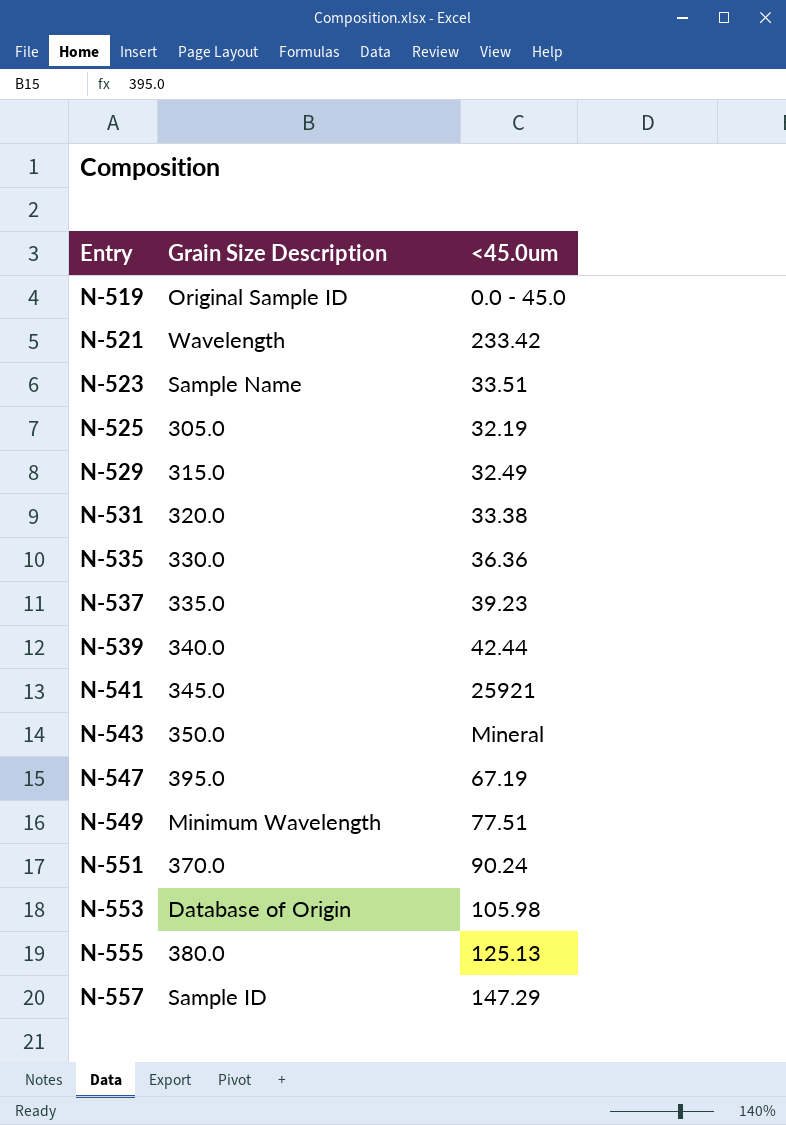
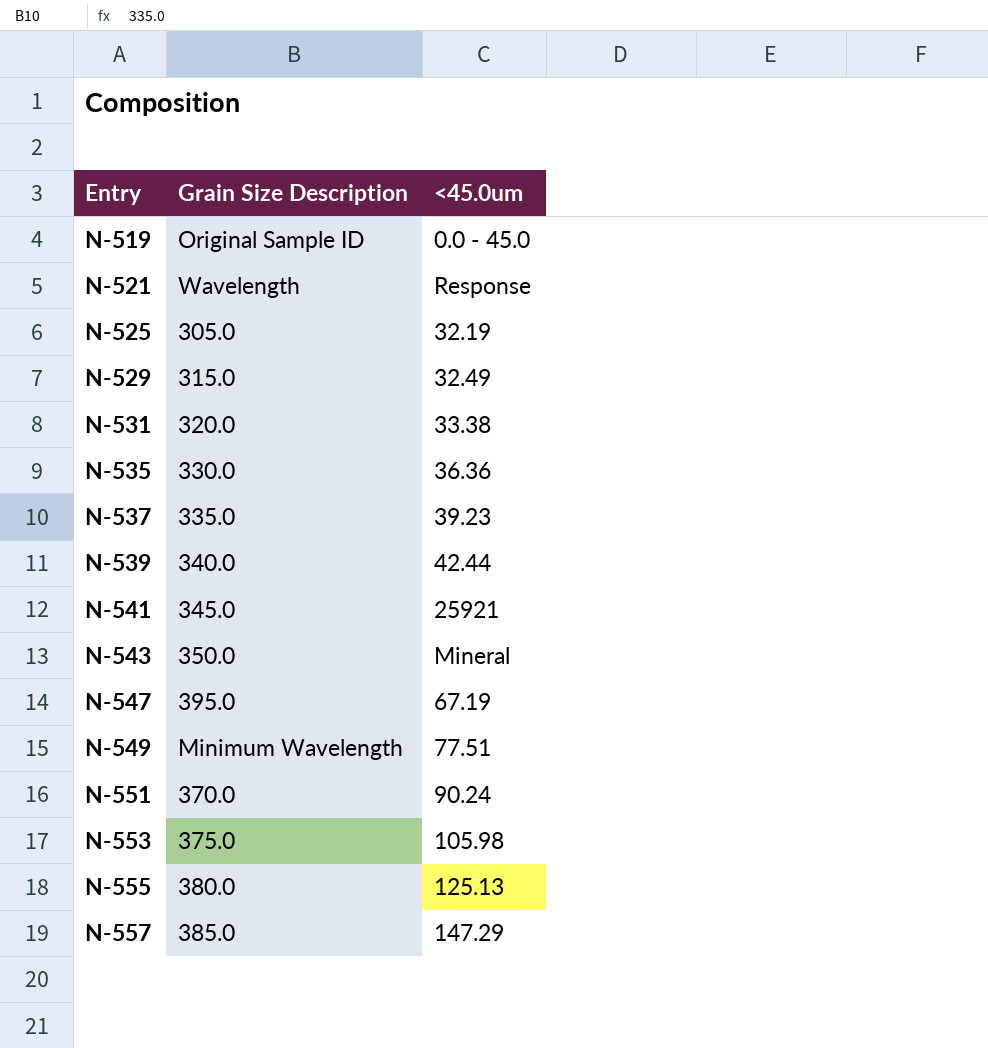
row N-523: Sample Name | 33.51 -> none
N-521 | <45.0um: 233.42 -> Response
N-553 | Grain Size Description: Database of Origin -> 375.0
N-557 | Grain Size Description: Sample ID -> 385.0

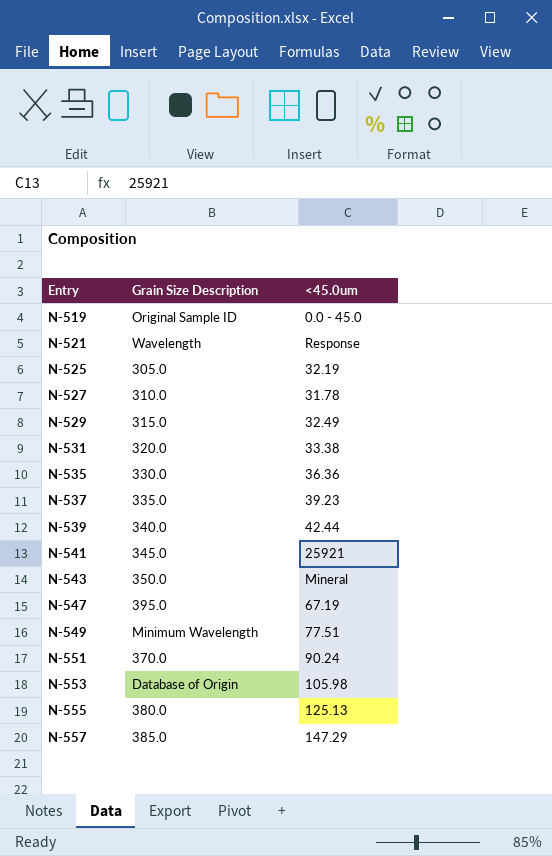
row N-527: none -> 310.0 | 31.78
N-553 | Grain Size Description: 375.0 -> Database of Origin

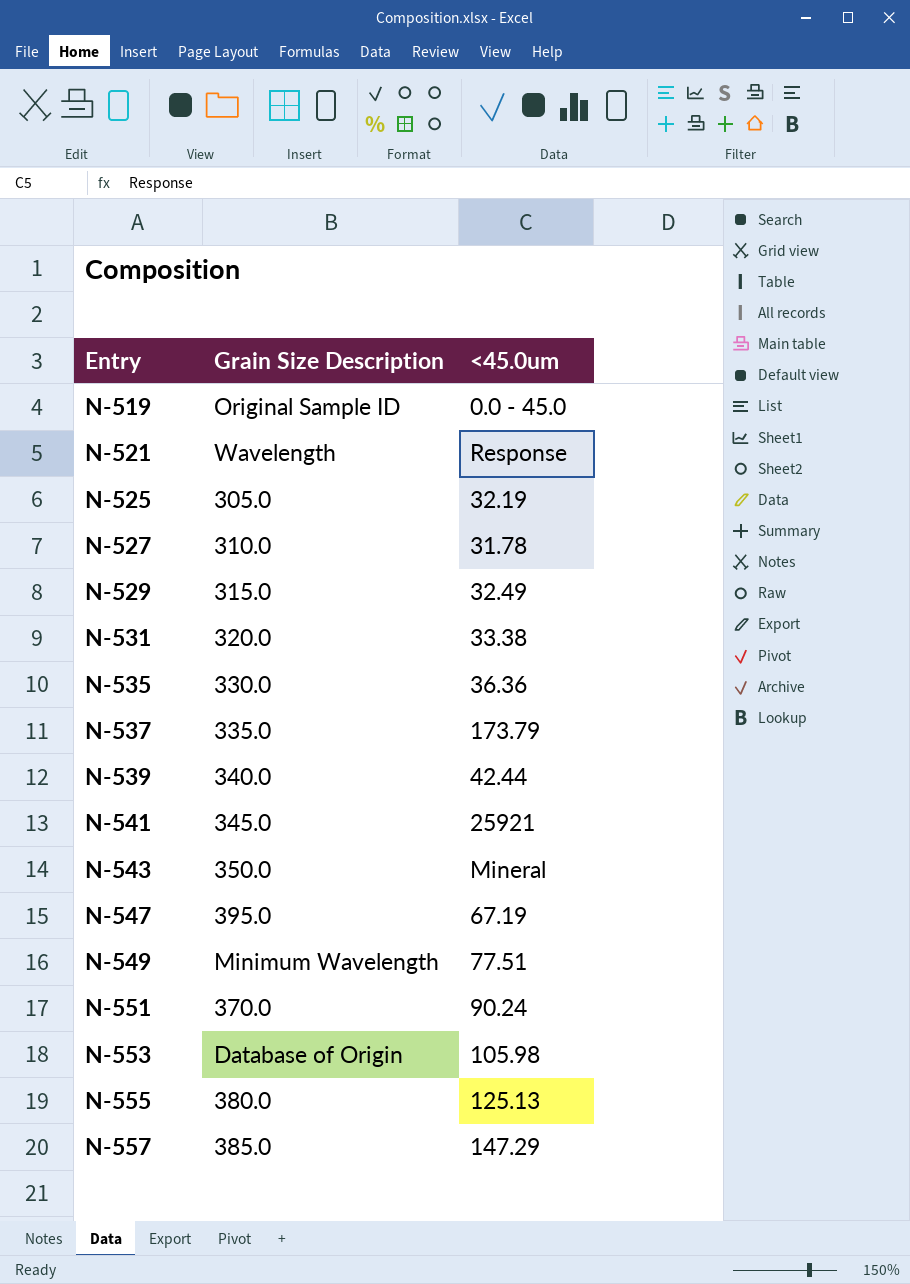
N-537 | <45.0um: 39.23 -> 173.79

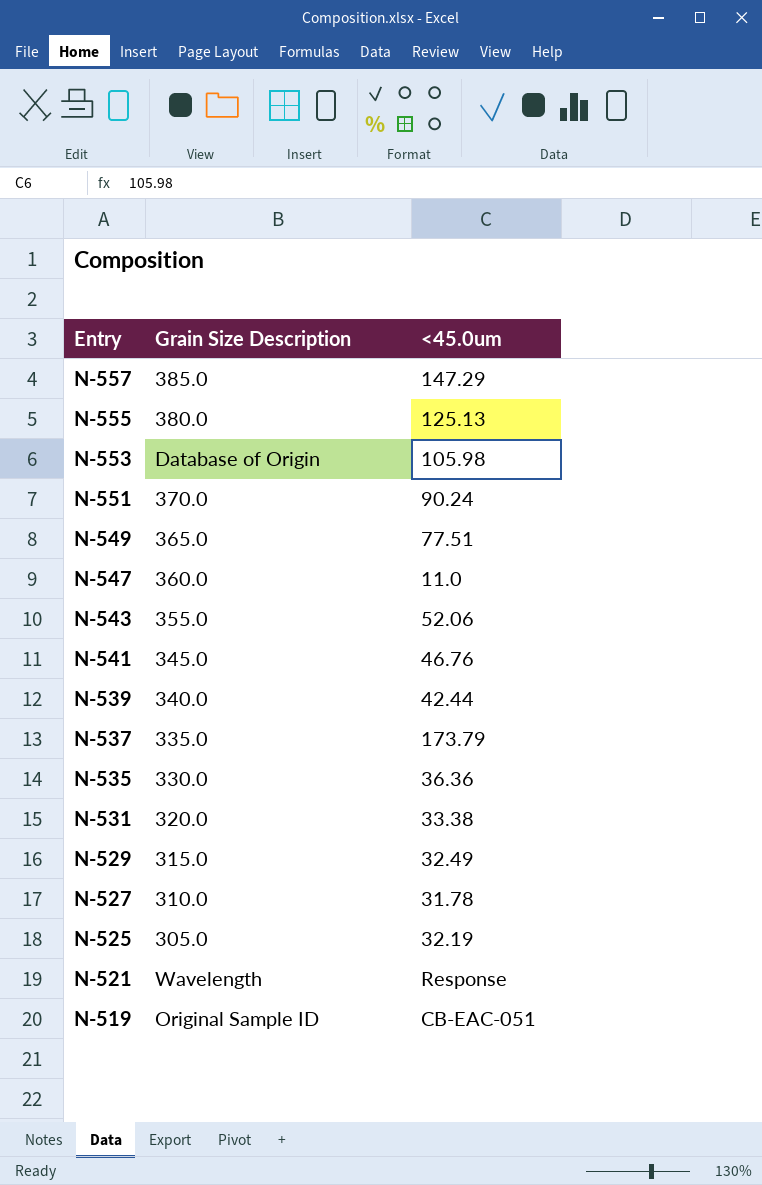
row order: Entry ascending -> Entry descending
N-549 | Grain Size Description: Minimum Wavelength -> 365.0
N-547 | Grain Size Description: 395.0 -> 360.0
N-547 | <45.0um: 67.19 -> 11.0
N-543 | Grain Size Description: 350.0 -> 355.0
N-543 | <45.0um: Mineral -> 52.06
N-541 | <45.0um: 25921 -> 46.76
N-519 | <45.0um: 0.0 - 45.0 -> CB-EAC-051

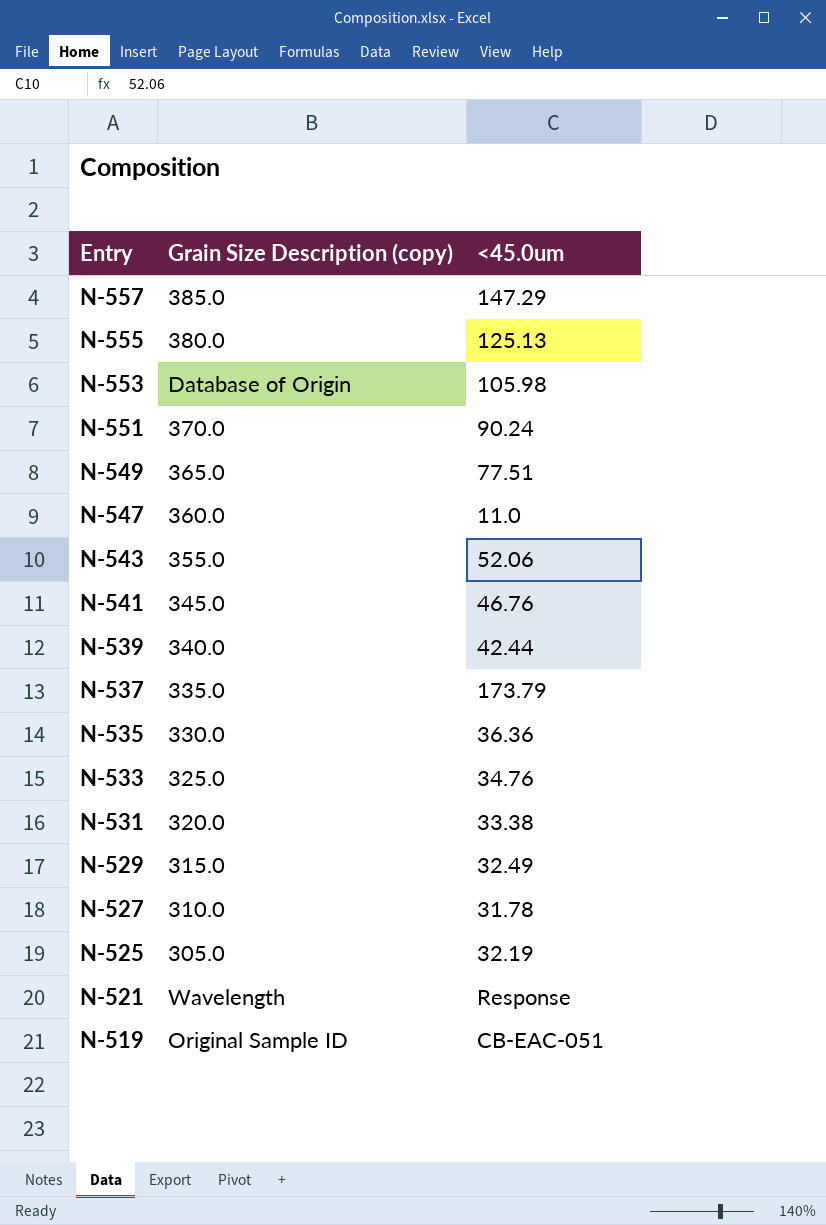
column name: Grain Size Description -> Grain Size Description (copy)
row N-533: none -> 325.0 | 34.76

